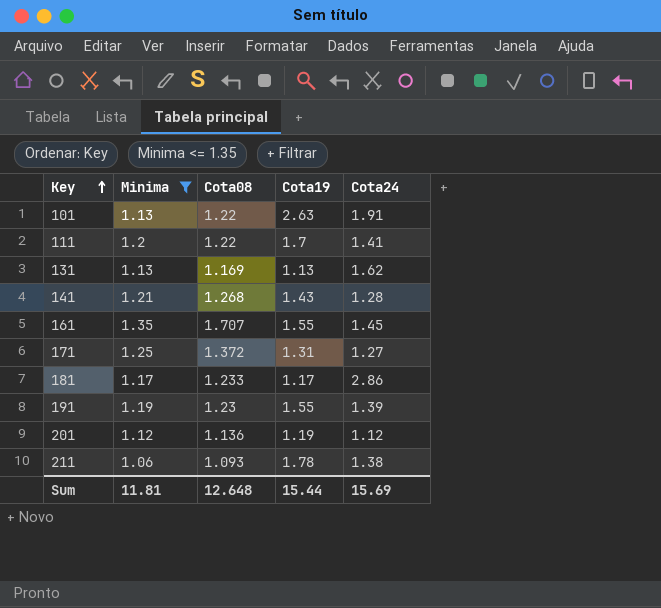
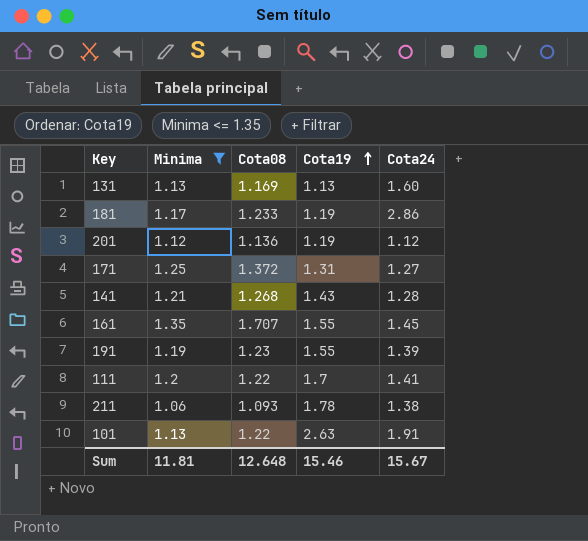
row order: Key ascending -> Cota19 ascending
131 | Cota24: 1.62 -> 1.60
181 | Cota19: 1.17 -> 1.19
Sum | Cota19: 15.44 -> 15.46
Sum | Cota24: 15.69 -> 15.67

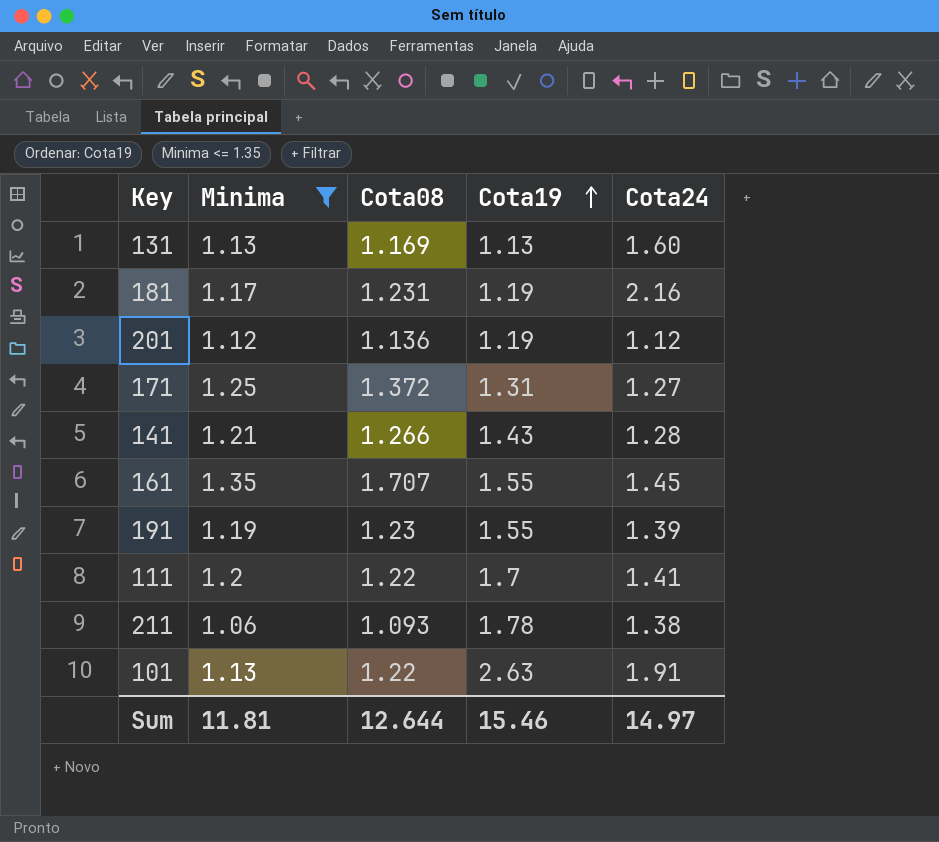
181 | Cota08: 1.233 -> 1.231
181 | Cota24: 2.86 -> 2.16
141 | Cota08: 1.268 -> 1.266
Sum | Cota08: 12.648 -> 12.644
Sum | Cota24: 15.67 -> 14.97

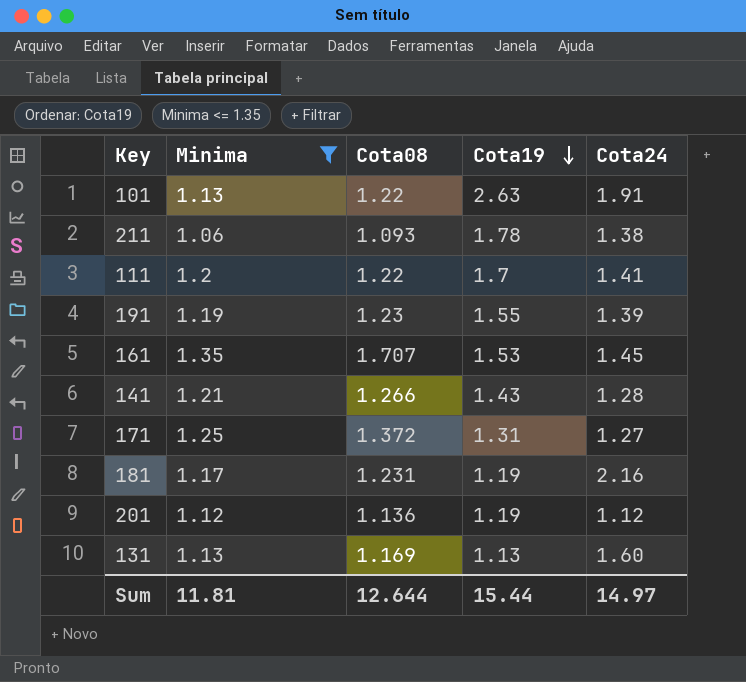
row order: Cota19 ascending -> Cota19 descending
161 | Cota19: 1.55 -> 1.53
Sum | Cota19: 15.46 -> 15.44

